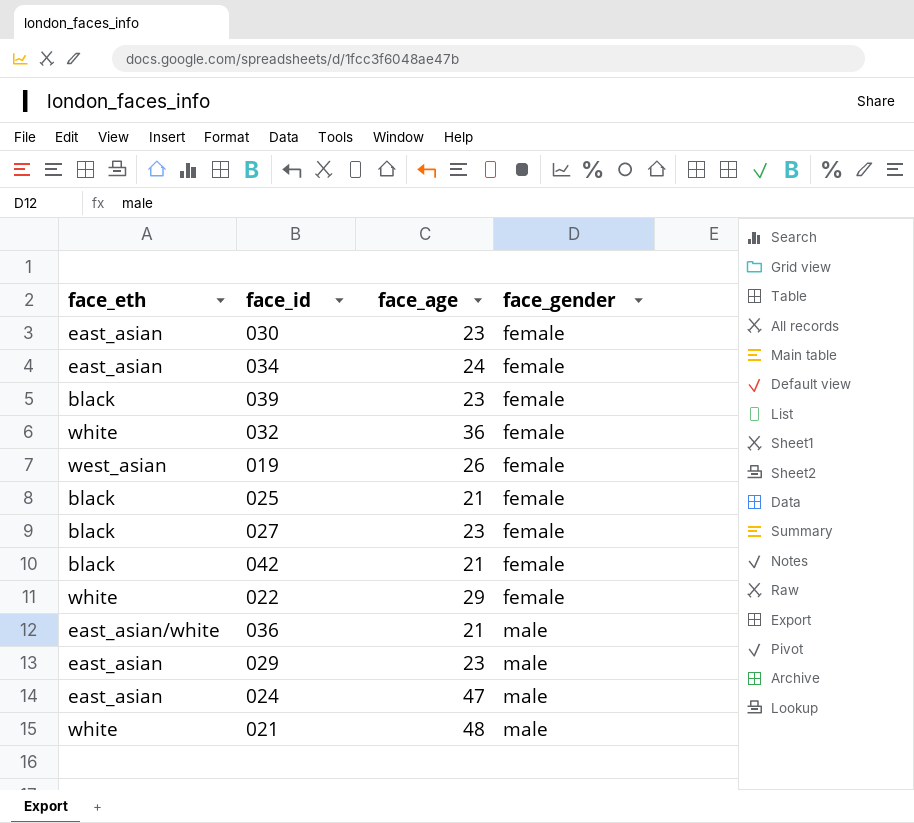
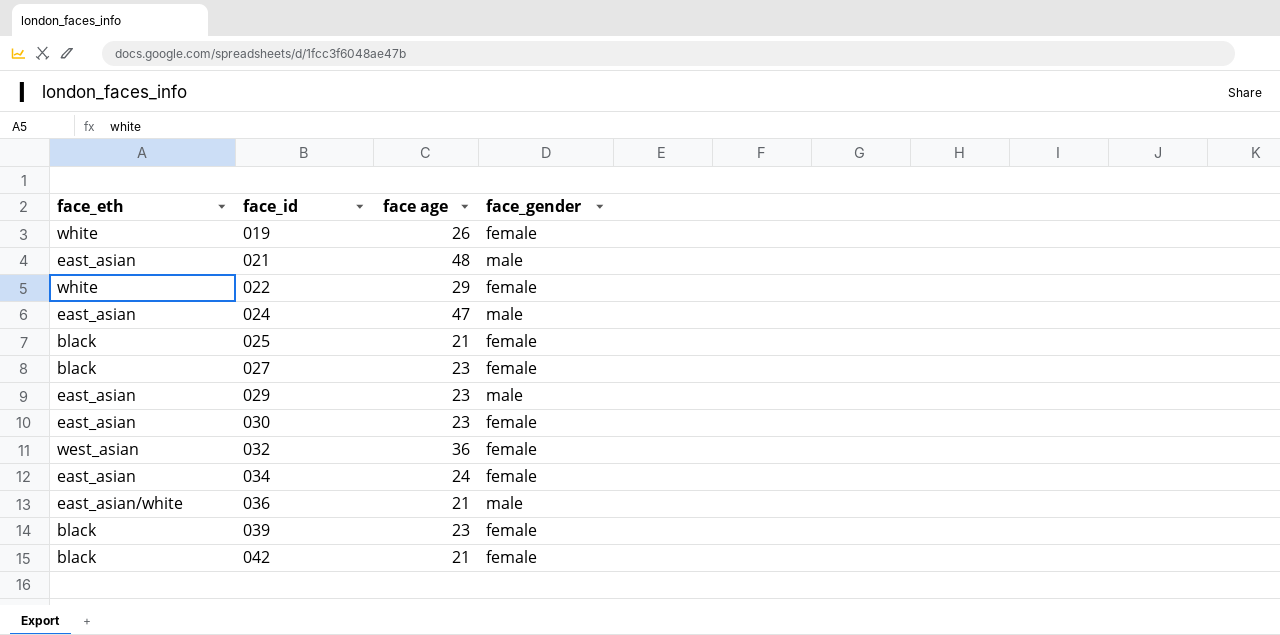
row order: face_gender ascending -> face_id ascending
column name: face_age -> face age
019 | face_eth: west_asian -> white
021 | face_eth: white -> east_asian
032 | face_eth: white -> west_asian

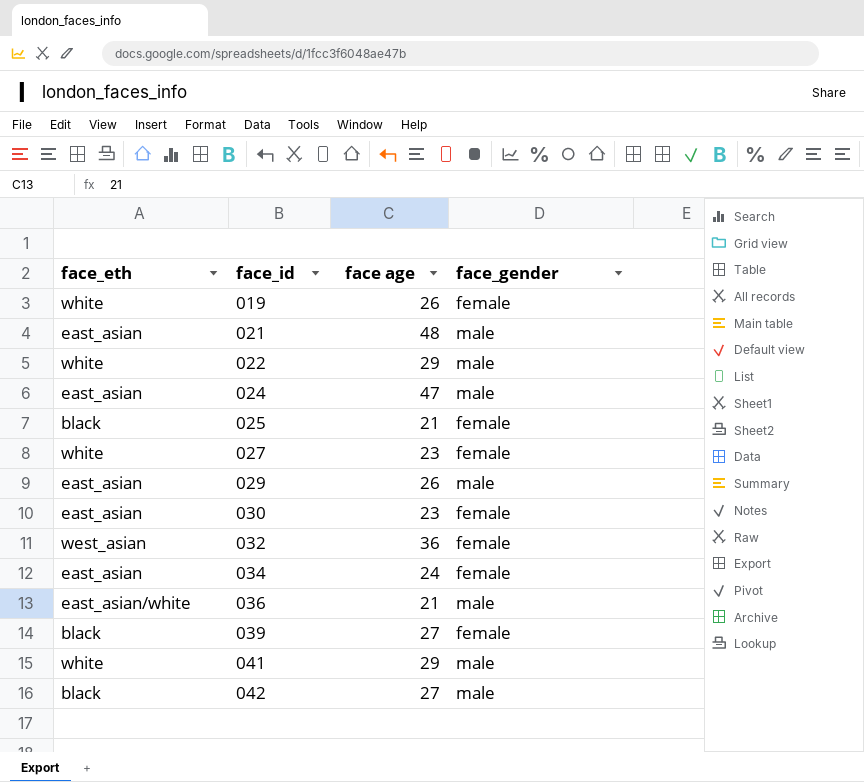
022 | face_gender: female -> male
027 | face_eth: black -> white
029 | face age: 23 -> 26
039 | face age: 23 -> 27
row 041: none -> white | 29 | male
042 | face age: 21 -> 27
042 | face_gender: female -> male

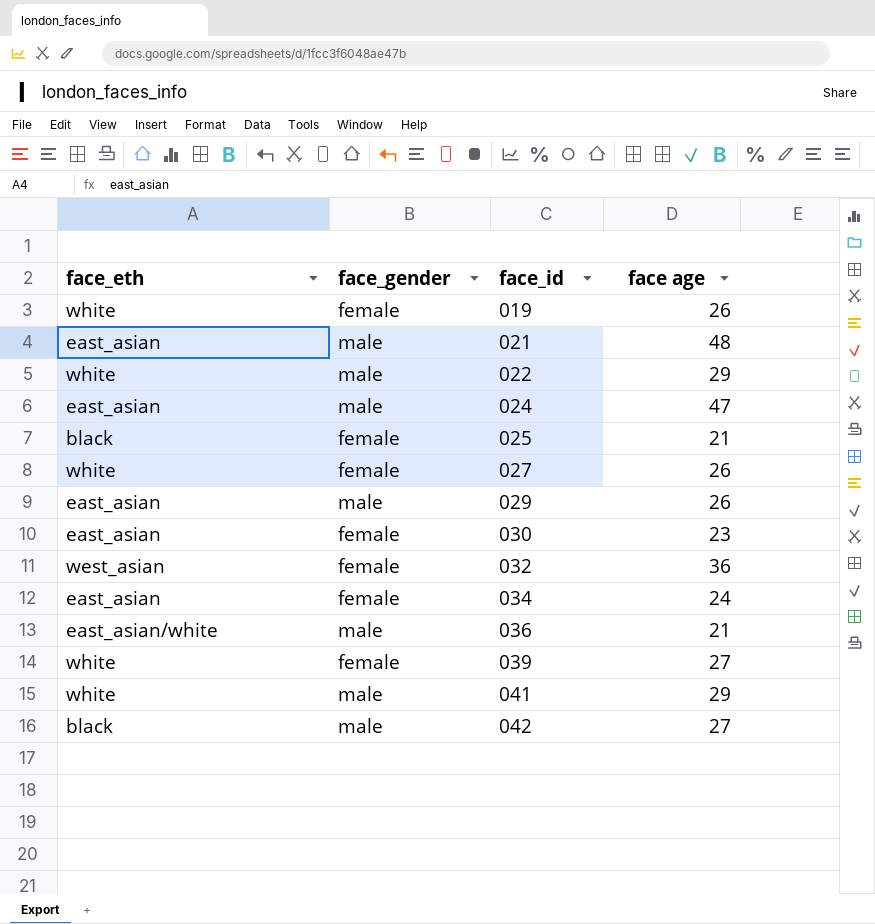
column face_gender | position: 4 -> 2
027 | face age: 23 -> 26
039 | face_eth: black -> white

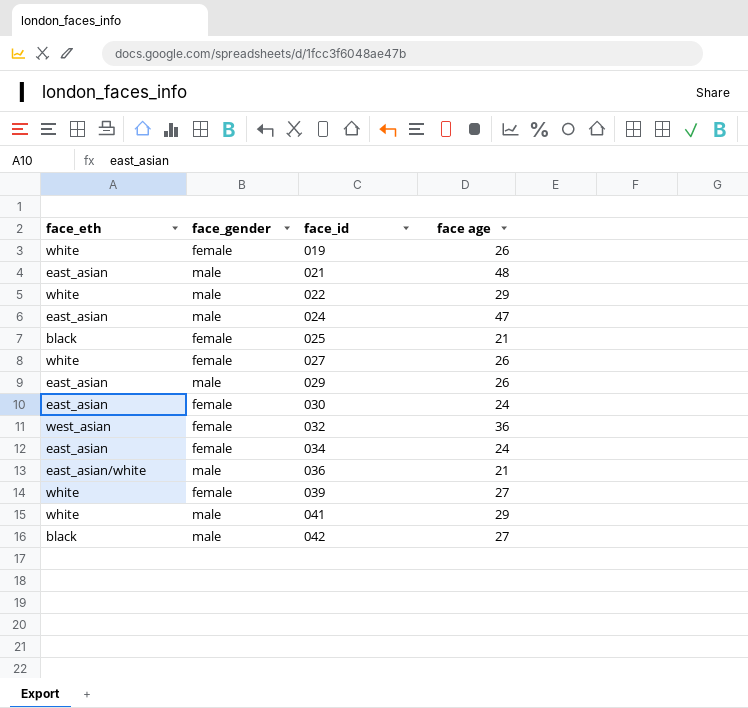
030 | face age: 23 -> 24

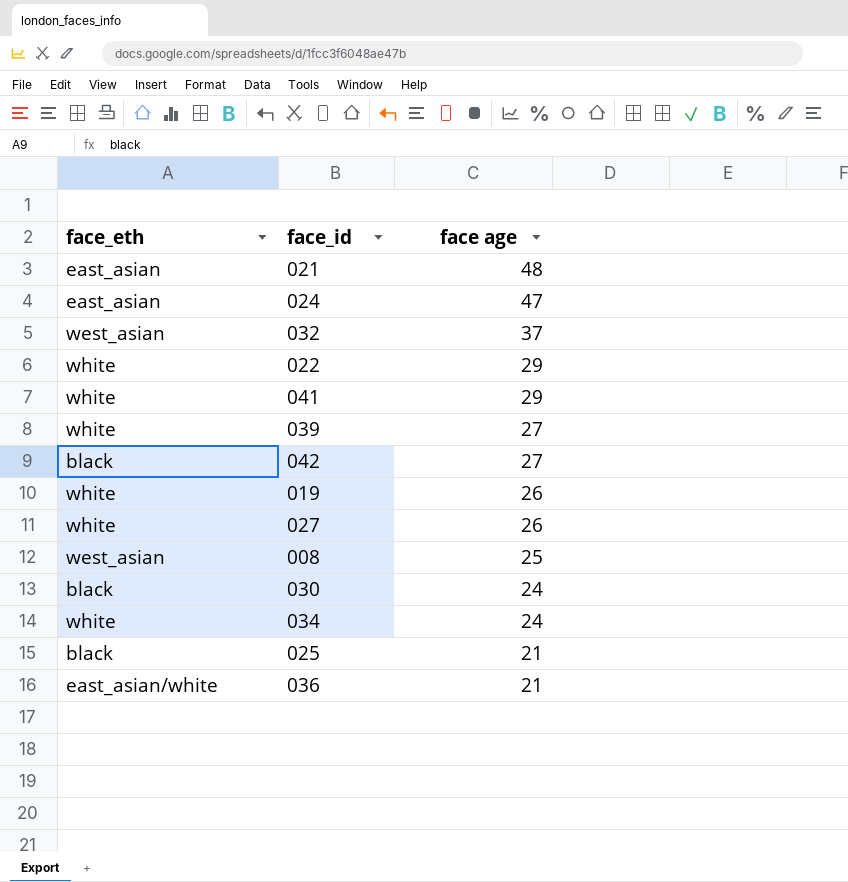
row order: face_id ascending -> face age descending
column face_gender | position: 2 -> none
row 029: east_asian | male | 26 -> none
032 | face age: 36 -> 37
row 008: none -> west_asian | 25
030 | face_eth: east_asian -> black
034 | face_eth: east_asian -> white

